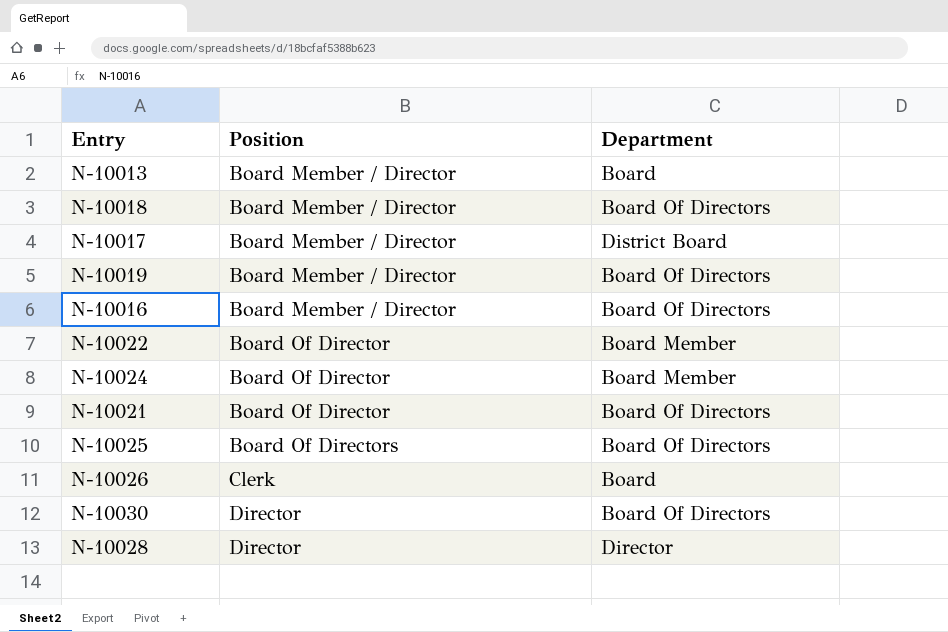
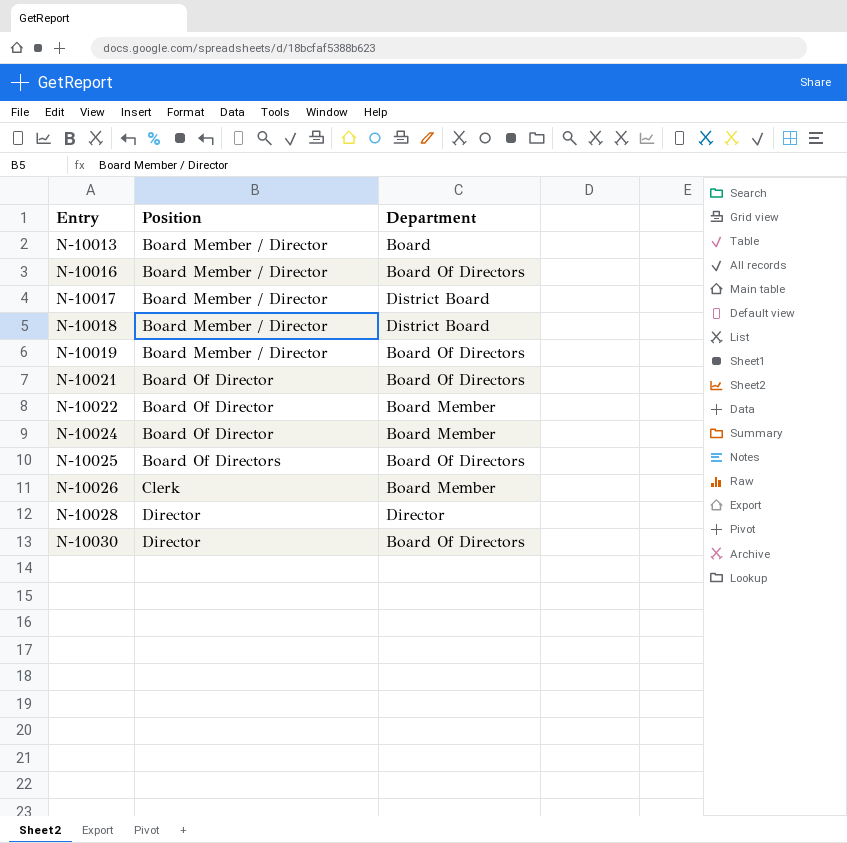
row order: Position ascending -> Entry ascending
N-10018 | Department: Board Of Directors -> District Board
N-10026 | Department: Board -> Board Member

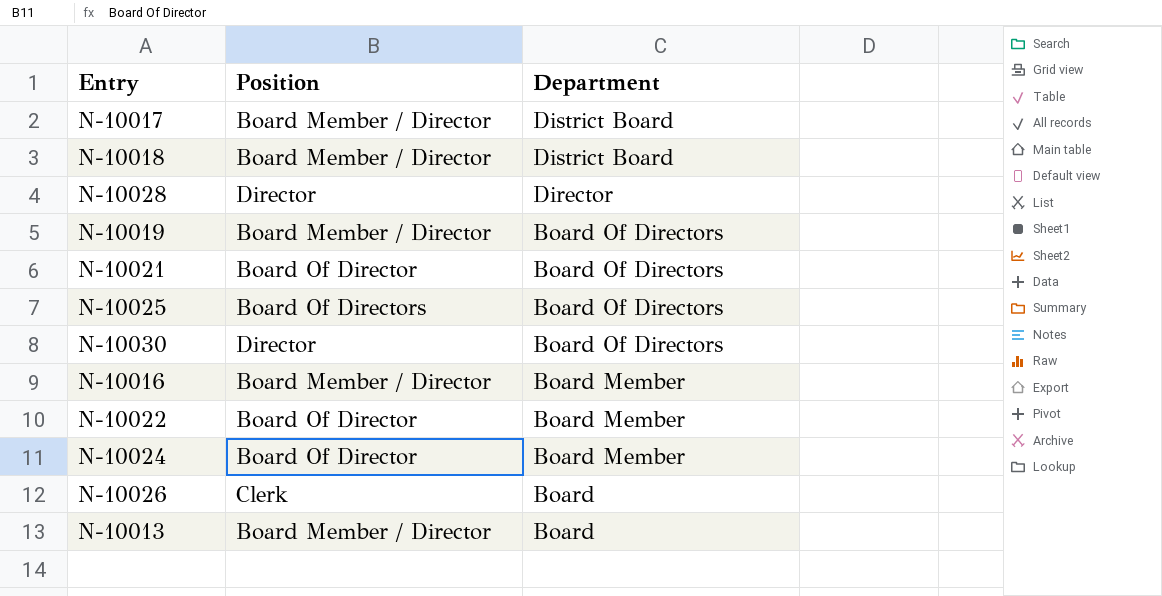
row order: Entry ascending -> Department descending
N-10016 | Department: Board Of Directors -> Board Member
N-10026 | Department: Board Member -> Board

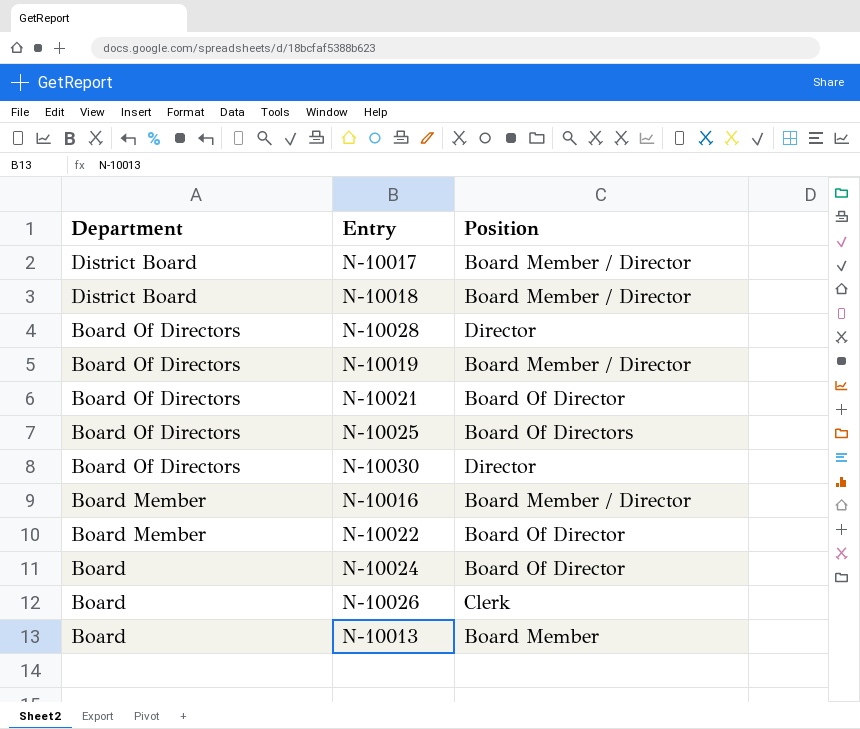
column Department | position: 3 -> 1
N-10028 | Department: Director -> Board Of Directors
N-10024 | Department: Board Member -> Board
N-10013 | Position: Board Member / Director -> Board Member

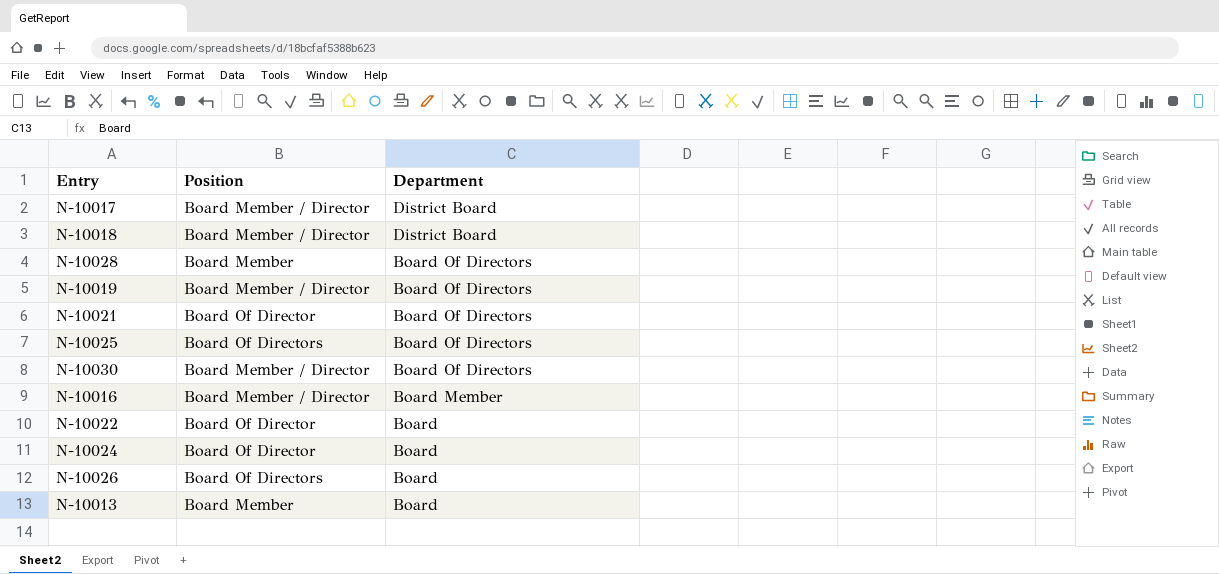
column Department | position: 1 -> 3
N-10028 | Position: Director -> Board Member
N-10030 | Position: Director -> Board Member / Director
N-10022 | Department: Board Member -> Board
N-10026 | Position: Clerk -> Board Of Directors

